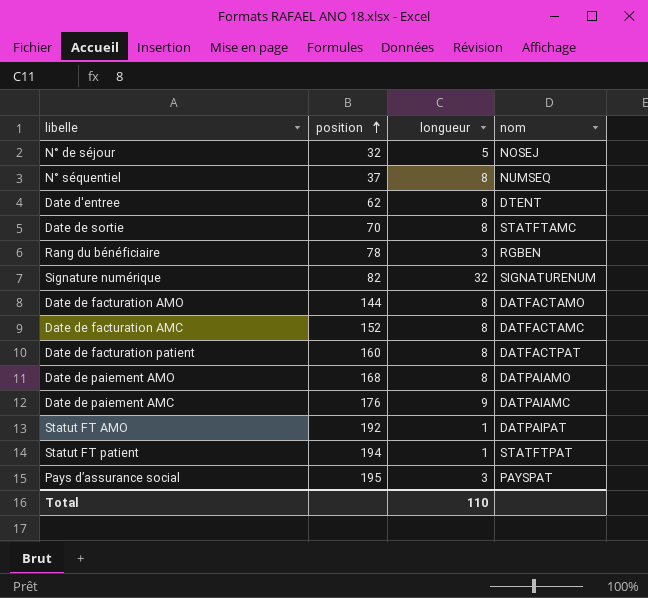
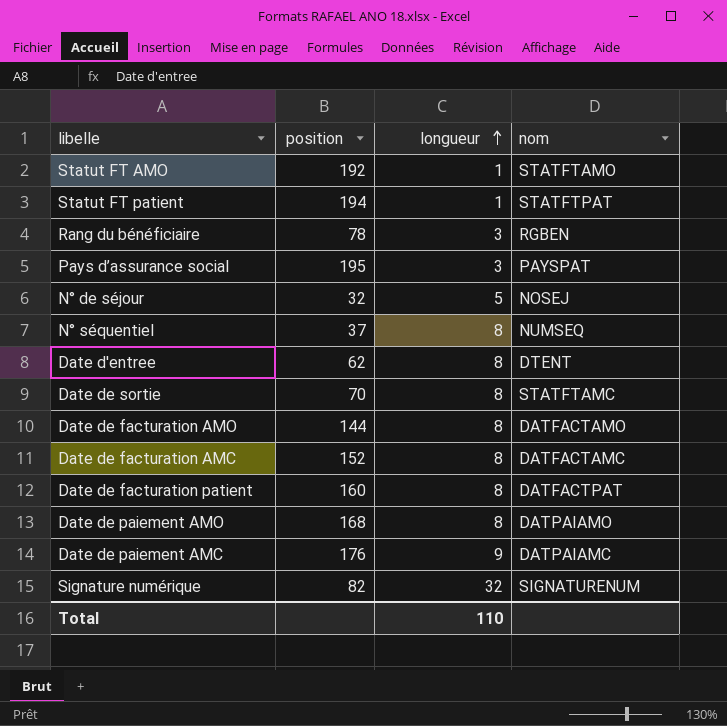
row order: position ascending -> longueur ascending
Statut FT AMO | nom: DATPAIPAT -> STATFTAMO

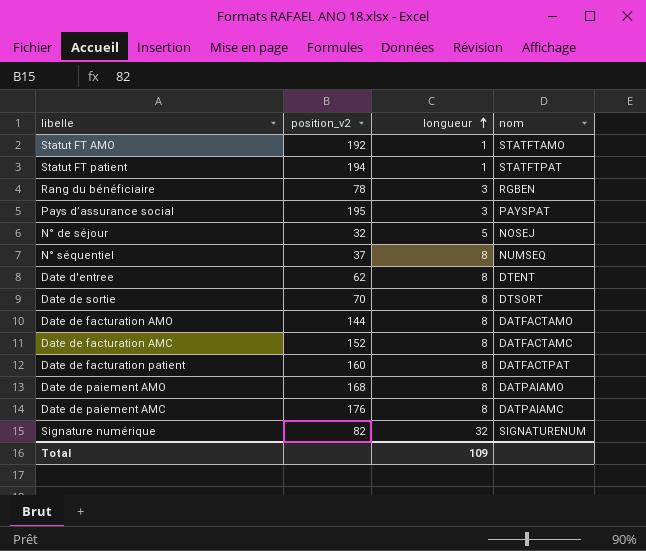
column name: position -> position_v2
Date de sortie | nom: STATFTAMC -> DTSORT
Date de paiement AMC | longueur: 9 -> 8
Total | longueur: 110 -> 109

